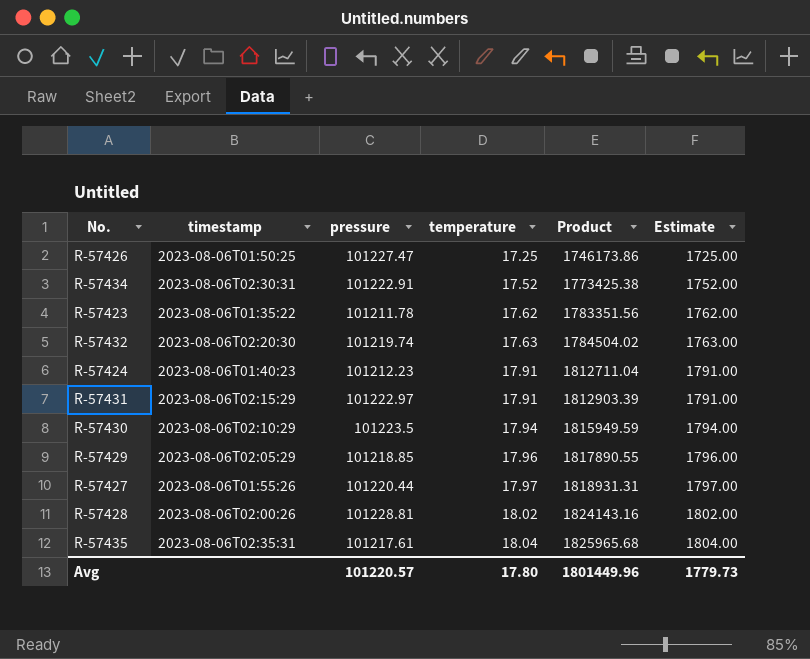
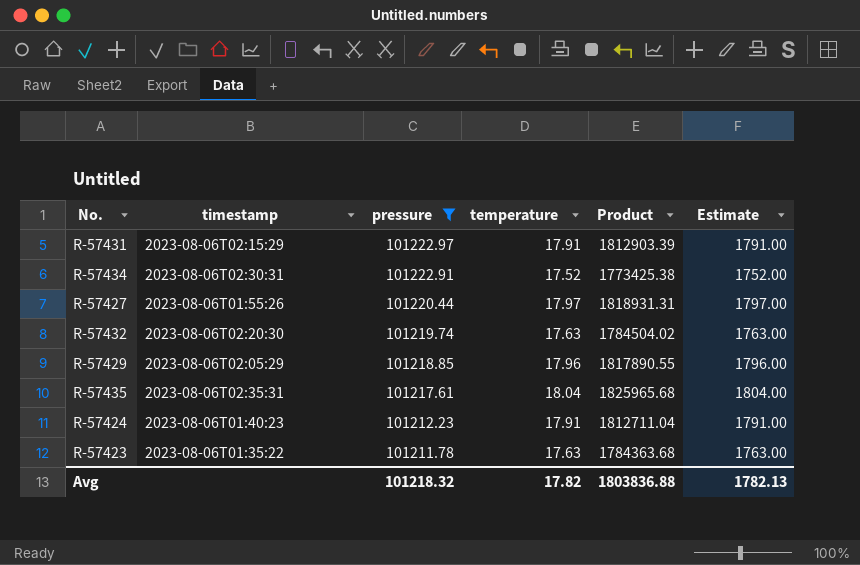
filter: none -> pressure <= 101222.97
row order: temperature ascending -> pressure descending
R-57423 | temperature: 17.62 -> 17.63
R-57423 | Product: 1783351.56 -> 1784363.68
R-57423 | Estimate: 1762.00 -> 1763.00
Avg | pressure: 101220.57 -> 101218.32
Avg | temperature: 17.80 -> 17.82
Avg | Product: 1801449.96 -> 1803836.88
Avg | Estimate: 1779.73 -> 1782.13

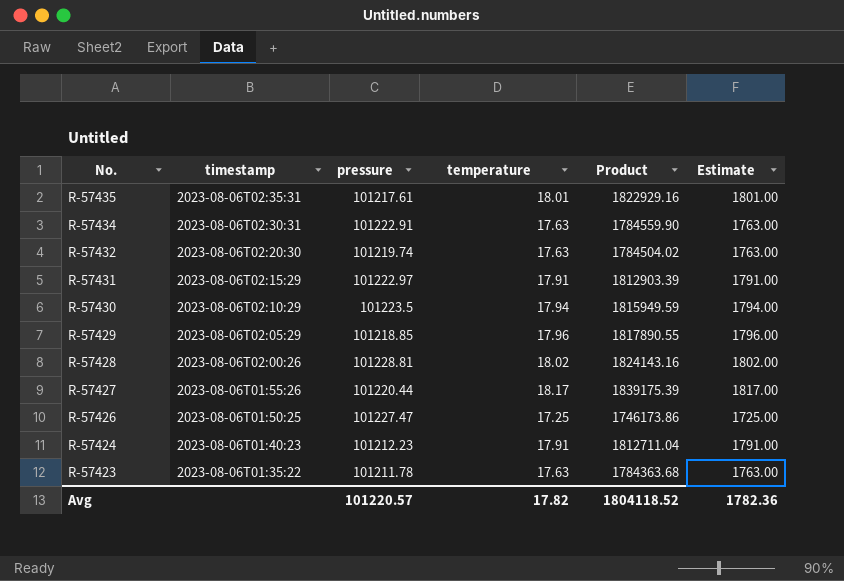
filter: pressure <= 101222.97 -> none
row order: pressure descending -> No. descending
R-57435 | temperature: 18.04 -> 18.01
R-57435 | Product: 1825965.68 -> 1822929.16
R-57435 | Estimate: 1804.00 -> 1801.00
R-57434 | temperature: 17.52 -> 17.63
R-57434 | Product: 1773425.38 -> 1784559.90
R-57434 | Estimate: 1752.00 -> 1763.00
R-57427 | temperature: 17.97 -> 18.17
R-57427 | Product: 1818931.31 -> 1839175.39
R-57427 | Estimate: 1797.00 -> 1817.00
Avg | pressure: 101218.32 -> 101220.57
Avg | Product: 1803836.88 -> 1804118.52
Avg | Estimate: 1782.13 -> 1782.36

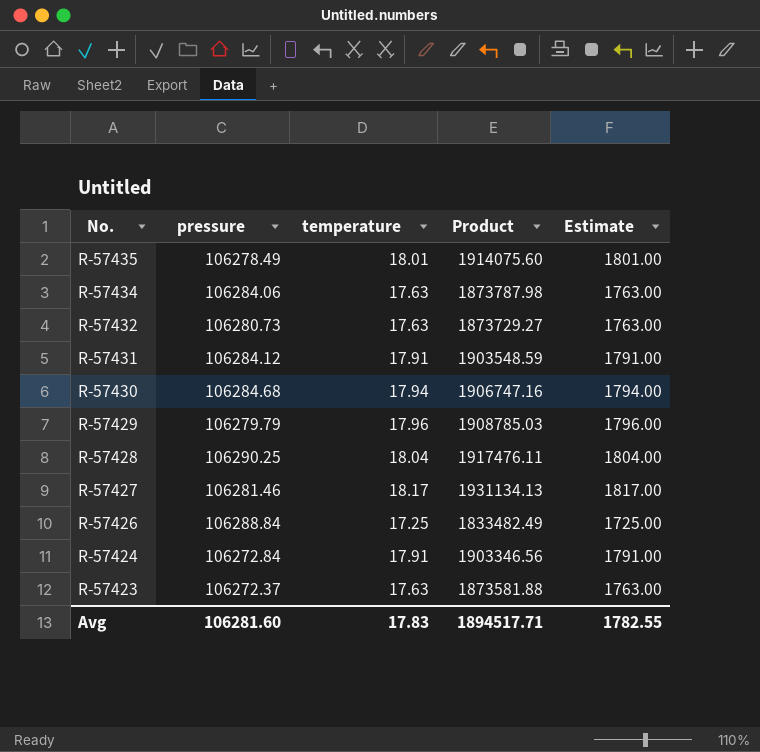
column timestamp | position: 2 -> none
R-57435 | pressure: 101217.61 -> 106278.49
R-57435 | Product: 1822929.16 -> 1914075.60
R-57434 | pressure: 101222.91 -> 106284.06
R-57434 | Product: 1784559.90 -> 1873787.98
R-57432 | pressure: 101219.74 -> 106280.73
R-57432 | Product: 1784504.02 -> 1873729.27
R-57431 | pressure: 101222.97 -> 106284.12
R-57431 | Product: 1812903.39 -> 1903548.59
R-57430 | pressure: 101223.5 -> 106284.68
R-57430 | Product: 1815949.59 -> 1906747.16
R-57429 | pressure: 101218.85 -> 106279.79
R-57429 | Product: 1817890.55 -> 1908785.03
R-57428 | pressure: 101228.81 -> 106290.25
R-57428 | temperature: 18.02 -> 18.04
R-57428 | Product: 1824143.16 -> 1917476.11
R-57428 | Estimate: 1802.00 -> 1804.00
R-57427 | pressure: 101220.44 -> 106281.46
R-57427 | Product: 1839175.39 -> 1931134.13
R-57426 | pressure: 101227.47 -> 106288.84
R-57426 | Product: 1746173.86 -> 1833482.49
R-57424 | pressure: 101212.23 -> 106272.84
R-57424 | Product: 1812711.04 -> 1903346.56
R-57423 | pressure: 101211.78 -> 106272.37
R-57423 | Product: 1784363.68 -> 1873581.88
Avg | pressure: 101220.57 -> 106281.60
Avg | temperature: 17.82 -> 17.83
Avg | Product: 1804118.52 -> 1894517.71
Avg | Estimate: 1782.36 -> 1782.55

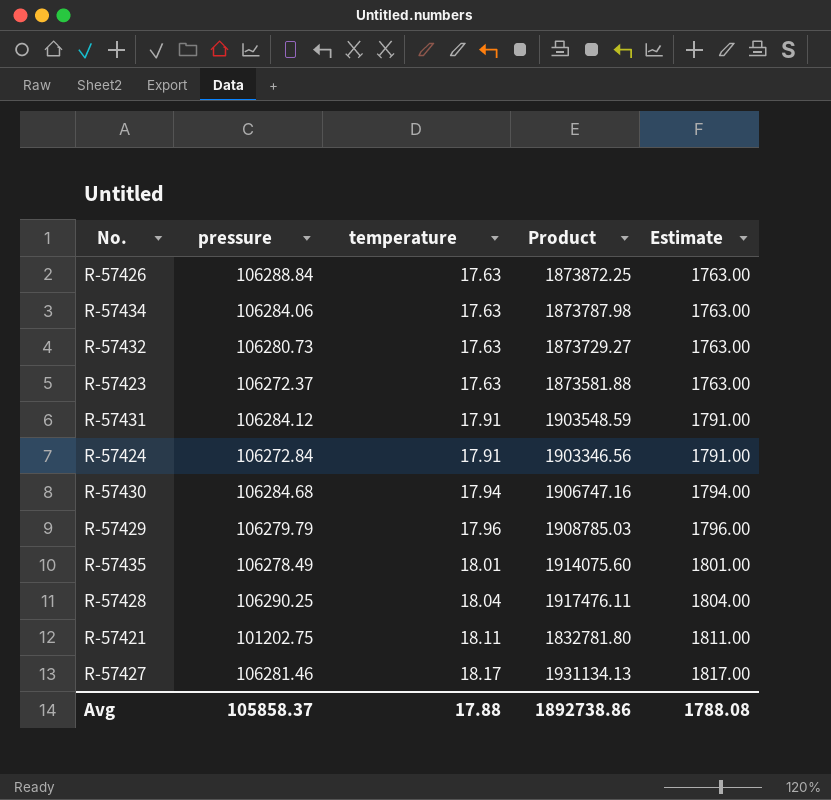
row order: No. descending -> temperature ascending
R-57426 | temperature: 17.25 -> 17.63
R-57426 | Product: 1833482.49 -> 1873872.25
R-57426 | Estimate: 1725.00 -> 1763.00
row R-57421: none -> 101202.75 | 18.11 | 1832781.80 | 1811.00
Avg | pressure: 106281.60 -> 105858.37
Avg | temperature: 17.83 -> 17.88
Avg | Product: 1894517.71 -> 1892738.86
Avg | Estimate: 1782.55 -> 1788.08

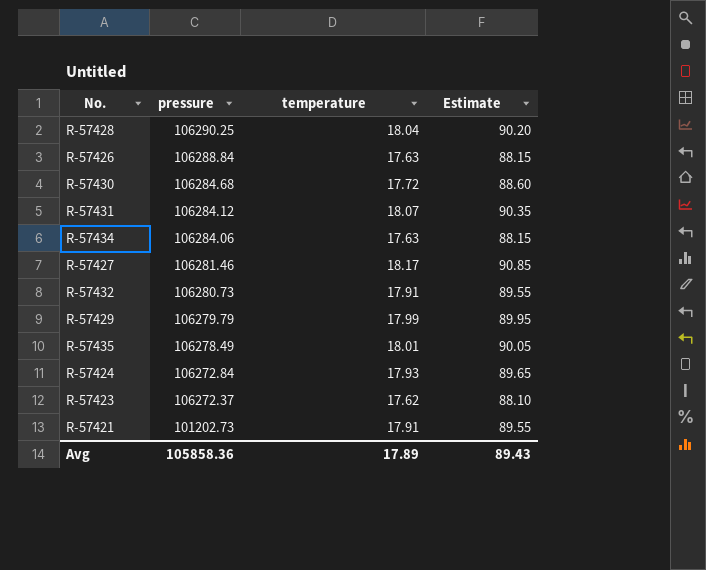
row order: temperature ascending -> pressure descending
column Product | formula: [pressure] * [temperature] -> none
column Estimate | formula: [temperature] * 100 -> [temperature] * 5
R-57430 | temperature: 17.94 -> 17.72
R-57431 | temperature: 17.91 -> 18.07
R-57432 | temperature: 17.63 -> 17.91
R-57429 | temperature: 17.96 -> 17.99
R-57424 | temperature: 17.91 -> 17.93
R-57423 | temperature: 17.63 -> 17.62
R-57421 | pressure: 101202.75 -> 101202.73
R-57421 | temperature: 18.11 -> 17.91
Avg | pressure: 105858.37 -> 105858.36
Avg | temperature: 17.88 -> 17.89
Avg | Estimate: 1788.08 -> 89.43

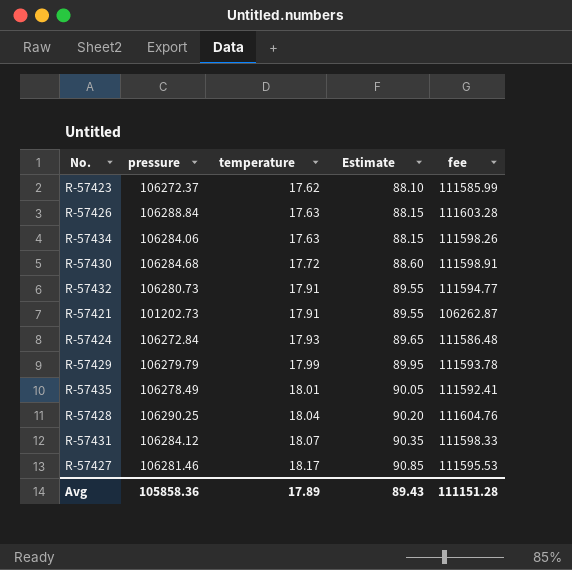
row order: pressure descending -> temperature ascending
column fee | formula: none -> [pressure] * 1.05

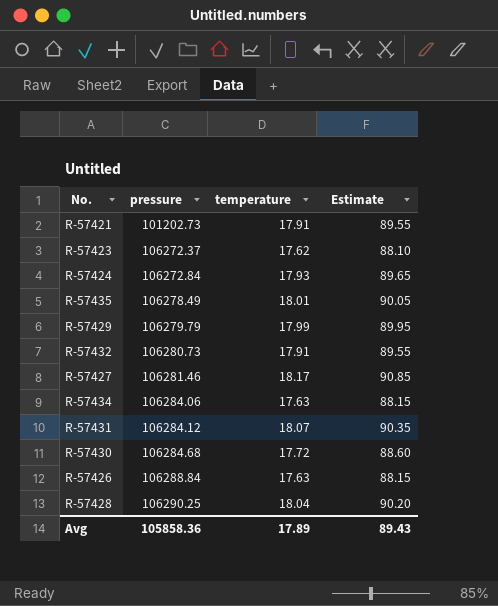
row order: temperature ascending -> pressure ascending
column fee | formula: [pressure] * 1.05 -> none

